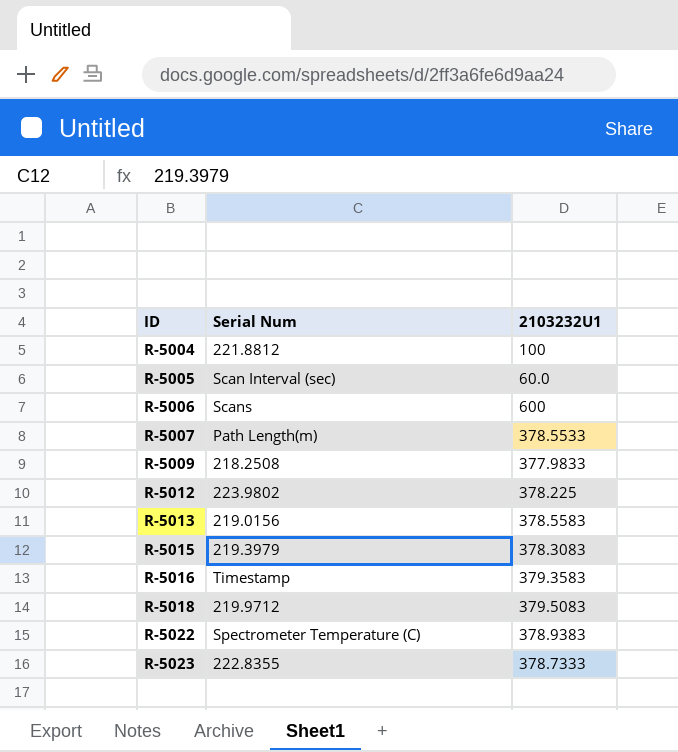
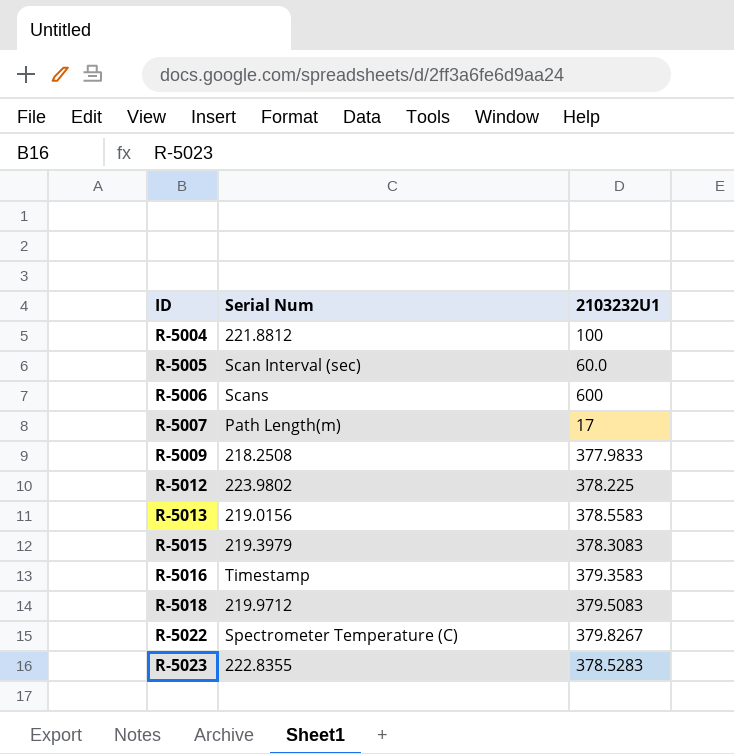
R-5007 | 2103232U1: 378.5533 -> 17
R-5022 | 2103232U1: 378.9383 -> 379.8267
R-5023 | 2103232U1: 378.7333 -> 378.5283

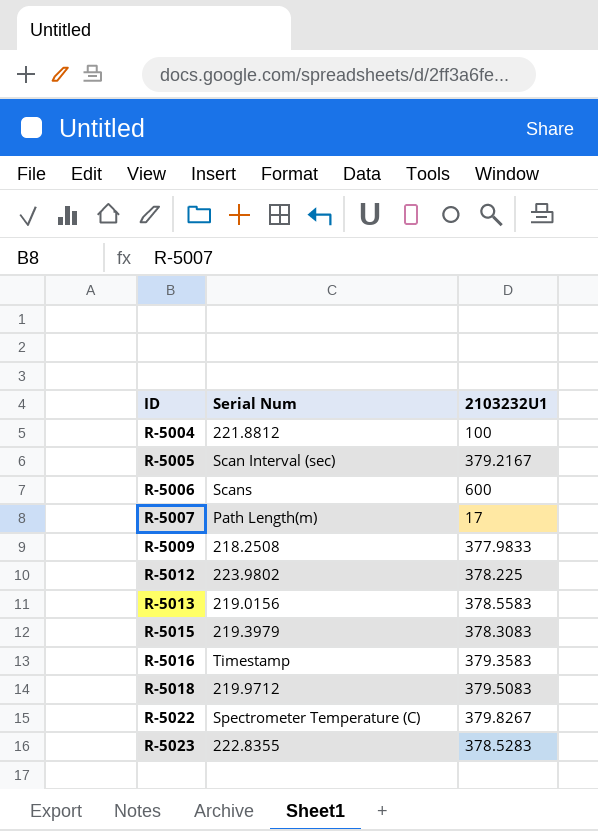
R-5005 | 2103232U1: 60.0 -> 379.2167

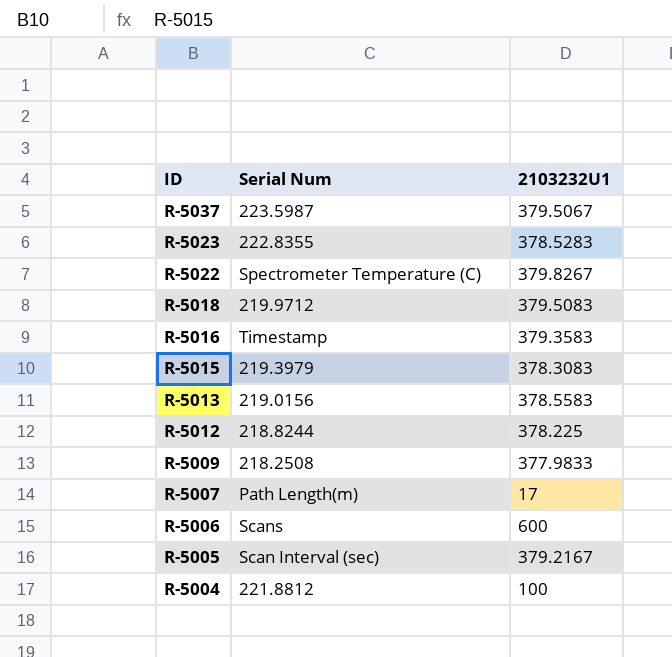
row order: ID ascending -> ID descending
row R-5037: none -> 223.5987 | 379.5067
R-5012 | Serial Num: 223.9802 -> 218.8244

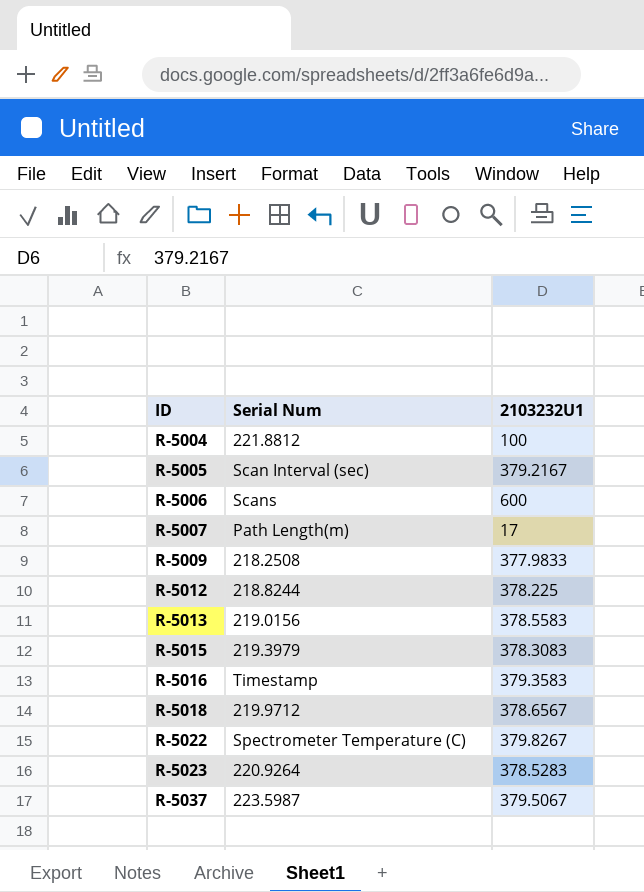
row order: ID descending -> ID ascending
R-5018 | 2103232U1: 379.5083 -> 378.6567
R-5023 | Serial Num: 222.8355 -> 220.9264

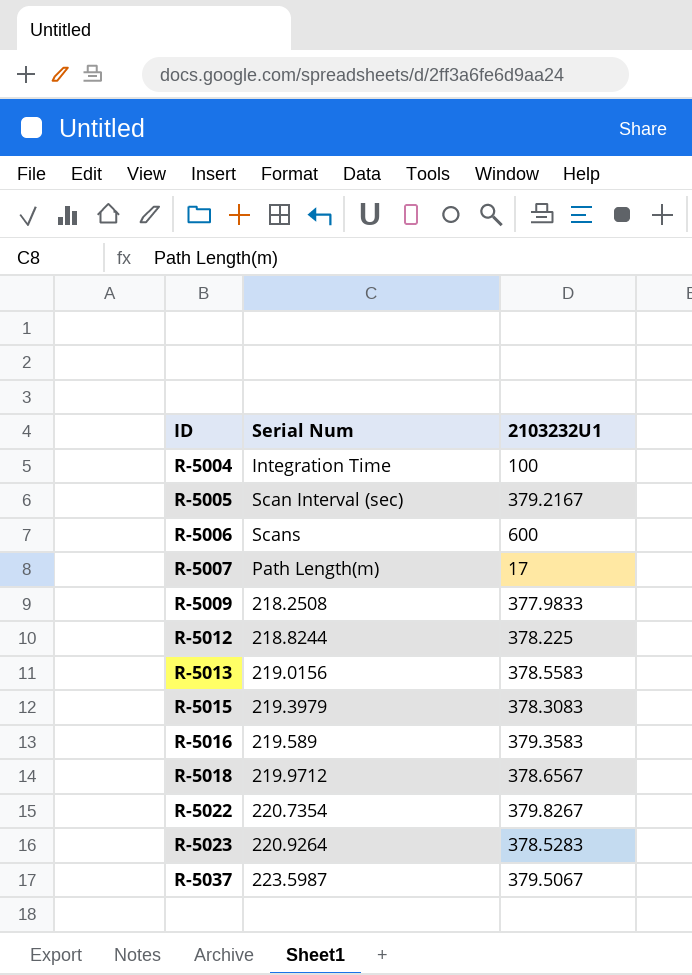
R-5004 | Serial Num: 221.8812 -> Integration Time
R-5016 | Serial Num: Timestamp -> 219.589
R-5022 | Serial Num: Spectrometer Temperature (C) -> 220.7354

